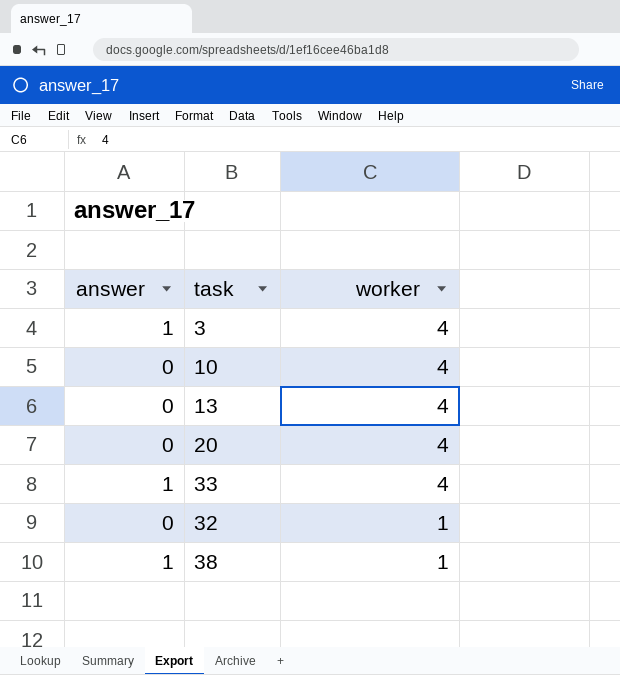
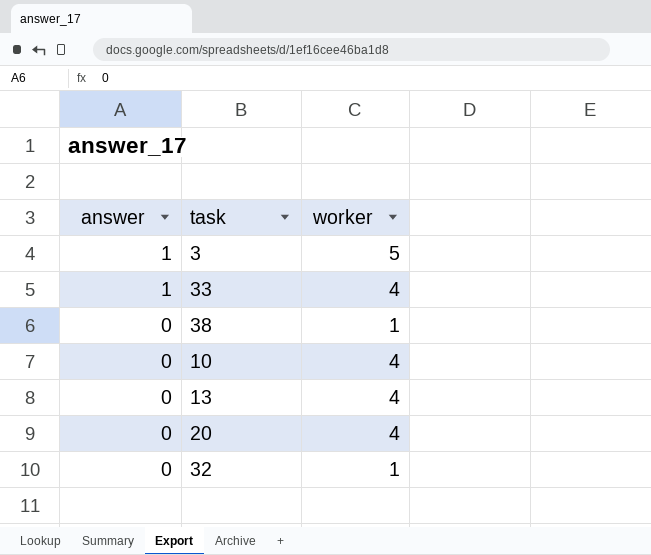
row order: worker descending -> answer descending
3 | worker: 4 -> 5
38 | answer: 1 -> 0

